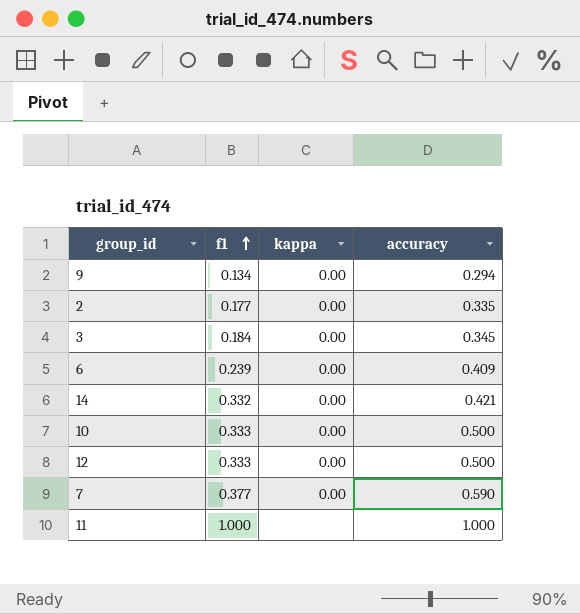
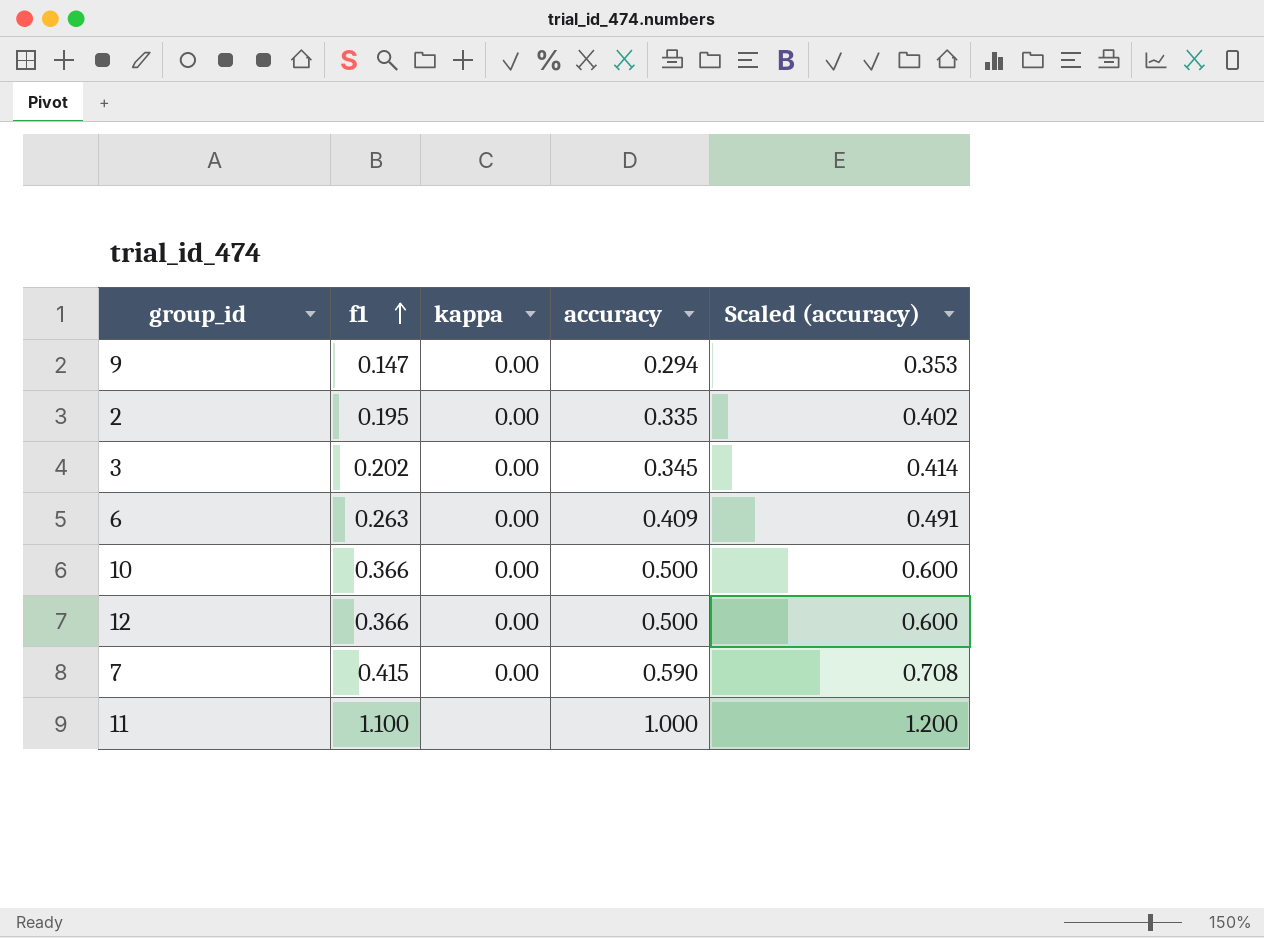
column Scaled (accuracy) | formula: none -> [accuracy] * 1.2
row 14: 0.332 | 0.00 | 0.421 -> none
9 | f1: 0.134 -> 0.147
2 | f1: 0.177 -> 0.195
3 | f1: 0.184 -> 0.202
6 | f1: 0.239 -> 0.263
10 | f1: 0.333 -> 0.366
12 | f1: 0.333 -> 0.366
7 | f1: 0.377 -> 0.415
11 | f1: 1.000 -> 1.100

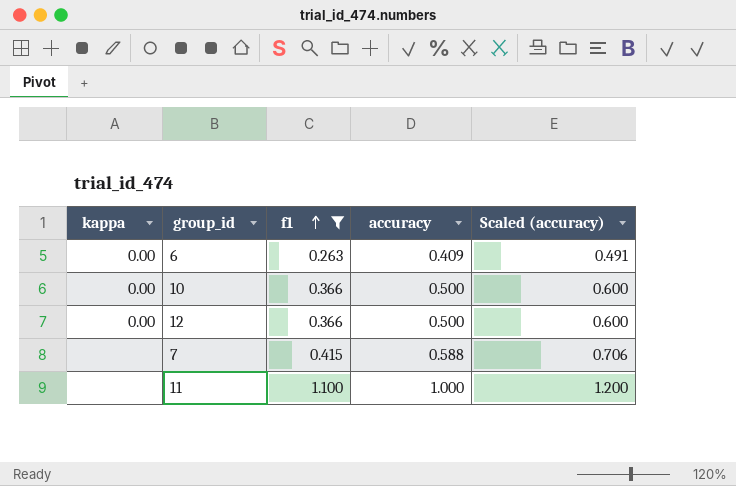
filter: none -> f1 >= 0.263
column kappa | position: 3 -> 1
7 | kappa: 0.00 -> none
7 | accuracy: 0.590 -> 0.588
7 | Scaled (accuracy): 0.708 -> 0.706

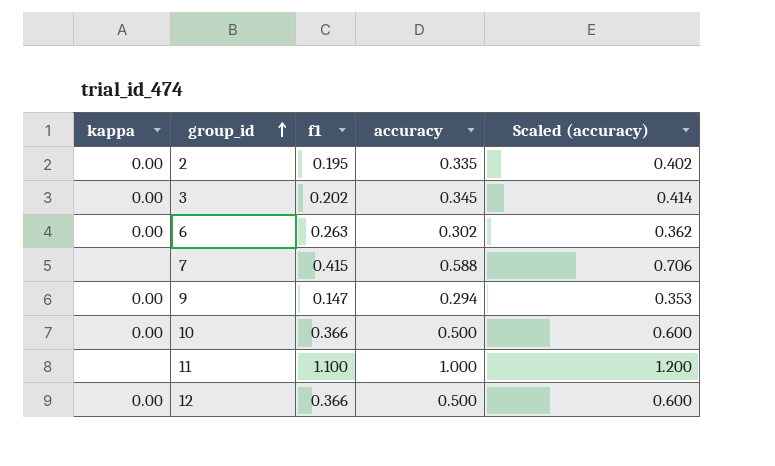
filter: f1 >= 0.263 -> none
row order: f1 ascending -> group_id ascending
6 | accuracy: 0.409 -> 0.302
6 | Scaled (accuracy): 0.491 -> 0.362

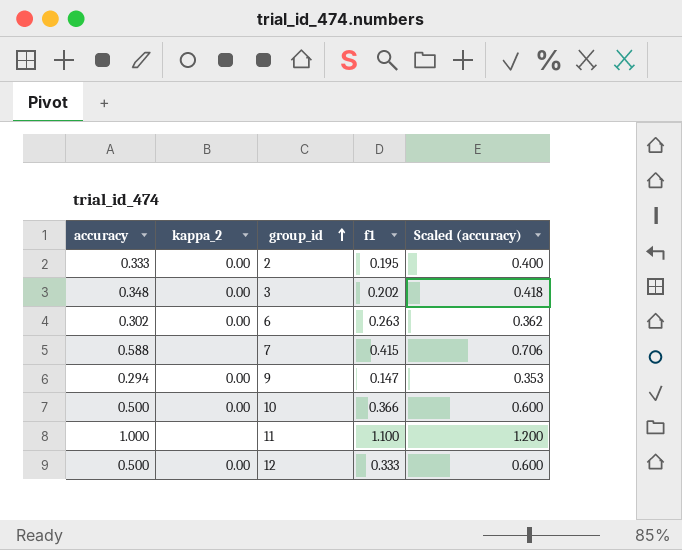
column accuracy | position: 4 -> 1
column name: kappa -> kappa_2
2 | accuracy: 0.335 -> 0.333
2 | Scaled (accuracy): 0.402 -> 0.400
3 | accuracy: 0.345 -> 0.348
3 | Scaled (accuracy): 0.414 -> 0.418
12 | f1: 0.366 -> 0.333

